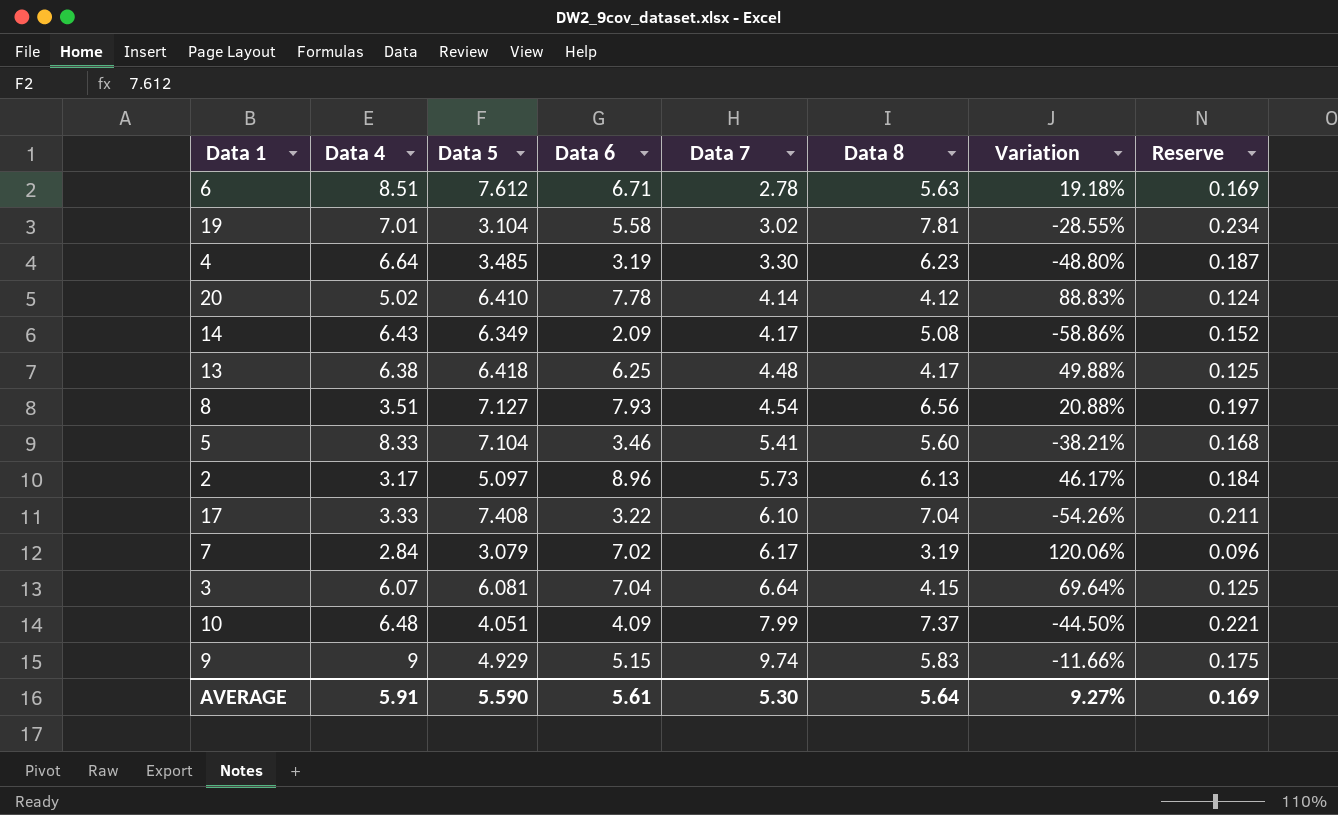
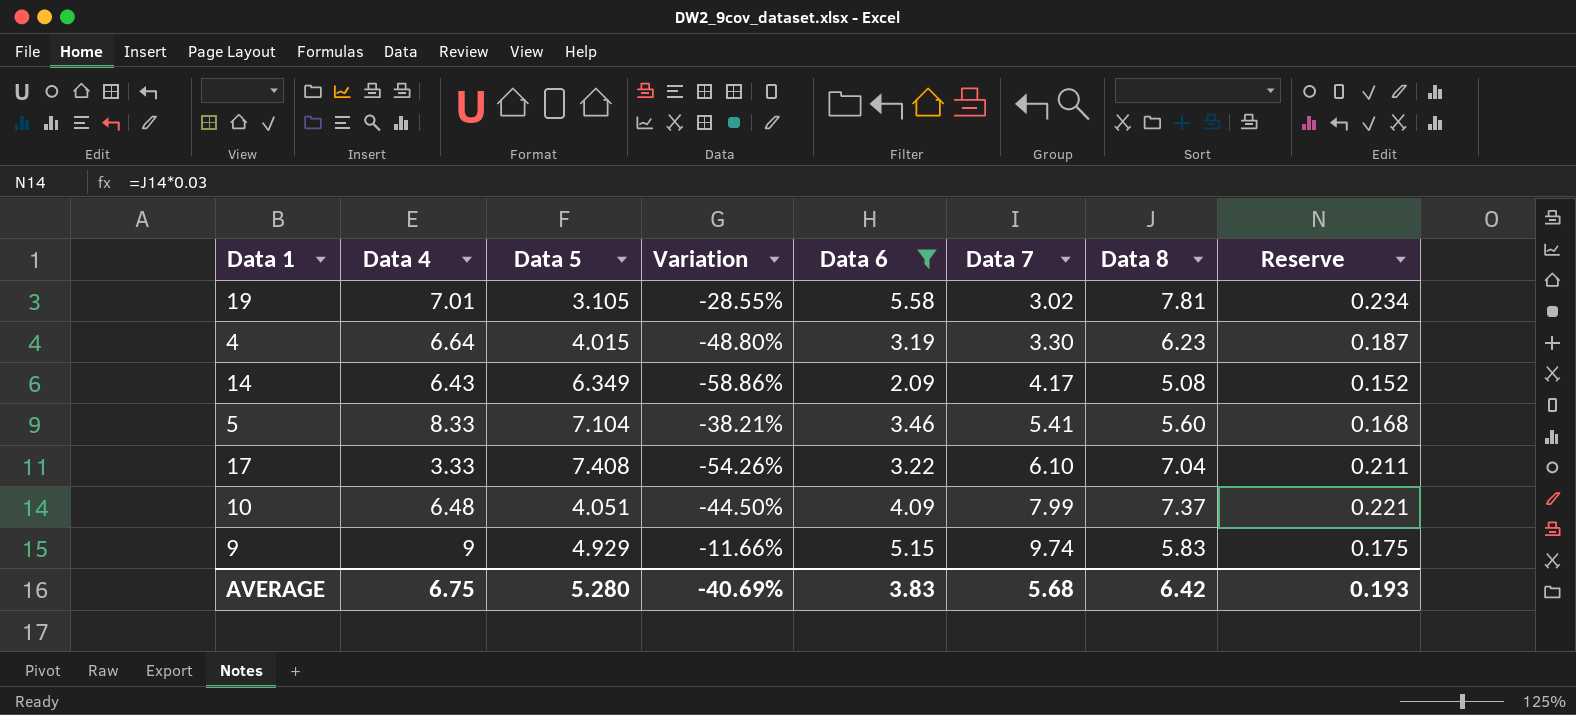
filter: none -> Data 6 <= 5.58
column Variation | position: 7 -> 4
19 | Data 5: 3.104 -> 3.105
4 | Data 5: 3.485 -> 4.015
AVERAGE | Data 4: 5.91 -> 6.75
AVERAGE | Data 5: 5.590 -> 5.280
AVERAGE | Variation: 9.27% -> -40.69%
AVERAGE | Data 6: 5.61 -> 3.83
AVERAGE | Data 7: 5.30 -> 5.68
AVERAGE | Data 8: 5.64 -> 6.42
AVERAGE | Reserve: 0.169 -> 0.193

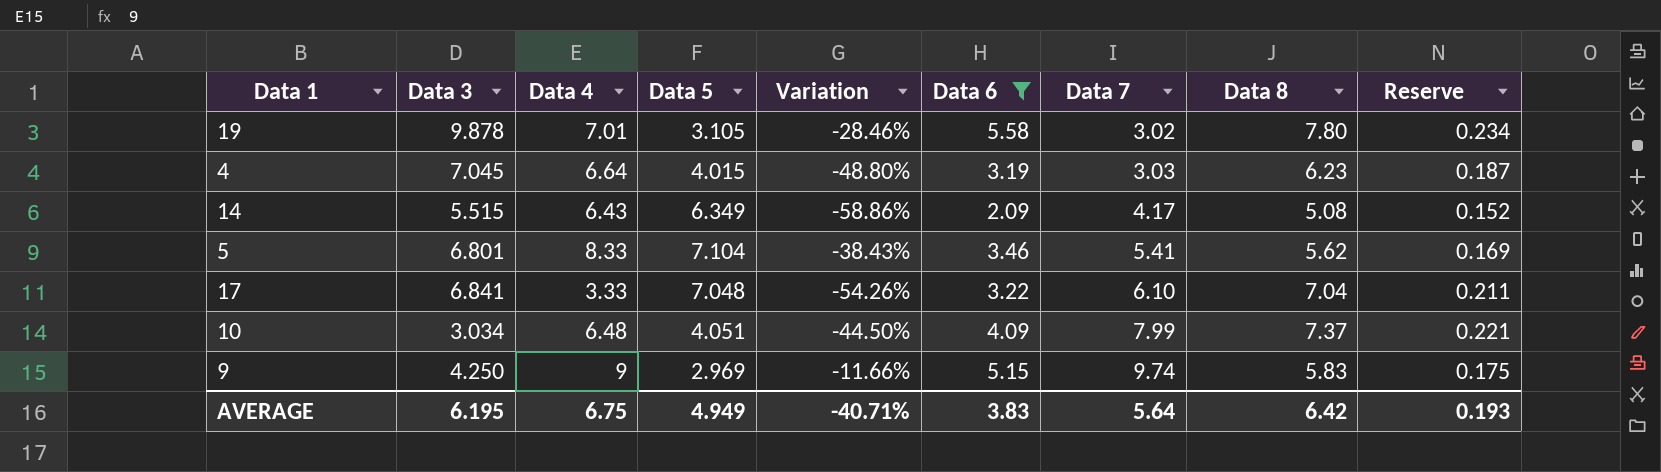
column Data 3 | position: none -> 2
19 | Variation: -28.55% -> -28.46%
19 | Data 8: 7.81 -> 7.80
4 | Data 7: 3.30 -> 3.03
5 | Variation: -38.21% -> -38.43%
5 | Data 8: 5.60 -> 5.62
5 | Reserve: 0.168 -> 0.169
17 | Data 5: 7.408 -> 7.048
9 | Data 5: 4.929 -> 2.969
AVERAGE | Data 5: 5.280 -> 4.949
AVERAGE | Variation: -40.69% -> -40.71%
AVERAGE | Data 7: 5.68 -> 5.64

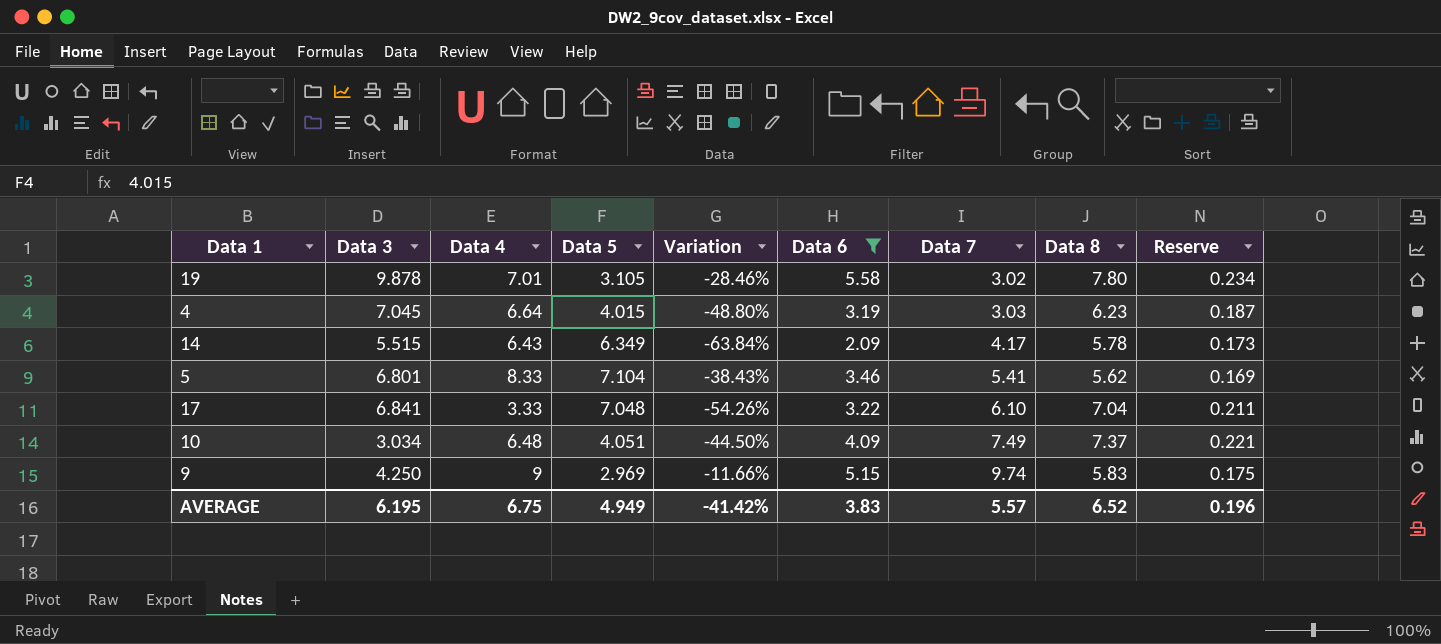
14 | Variation: -58.86% -> -63.84%
14 | Data 8: 5.08 -> 5.78
14 | Reserve: 0.152 -> 0.173
10 | Data 7: 7.99 -> 7.49
AVERAGE | Variation: -40.71% -> -41.42%
AVERAGE | Data 7: 5.64 -> 5.57
AVERAGE | Data 8: 6.42 -> 6.52
AVERAGE | Reserve: 0.193 -> 0.196

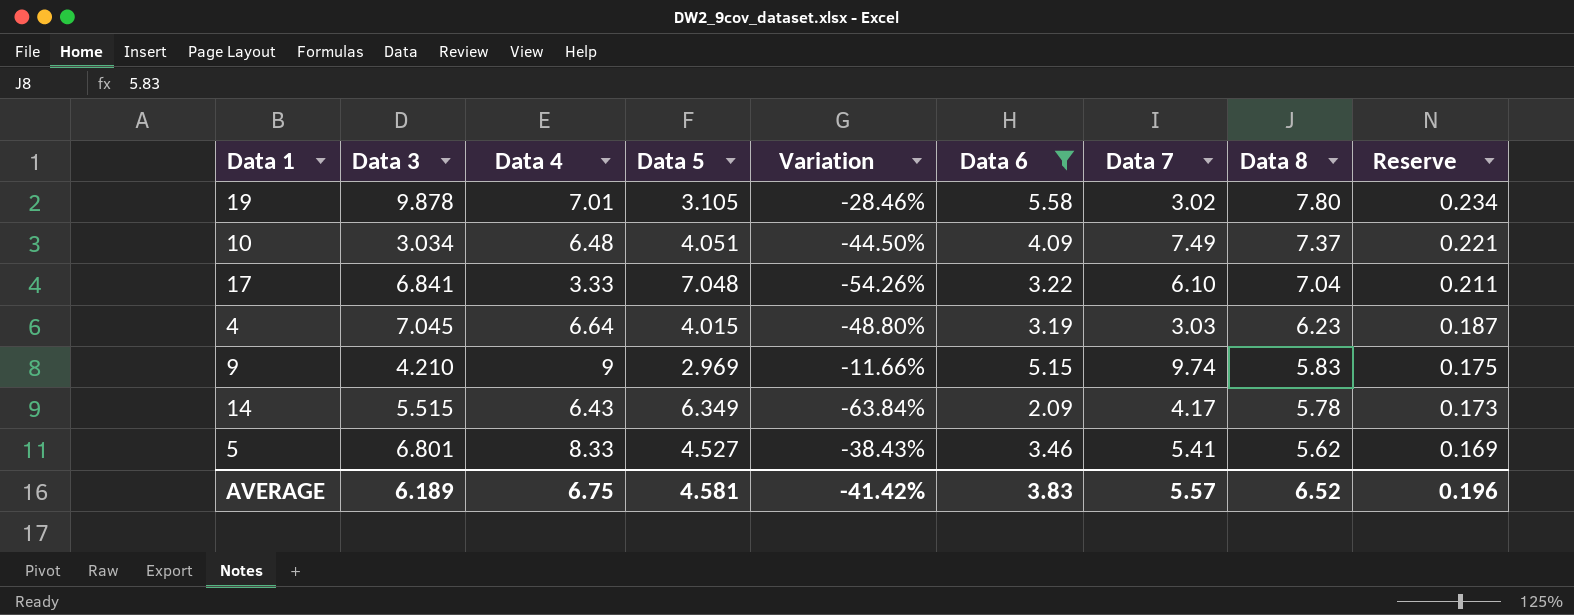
row order: Data 7 ascending -> Data 8 descending
9 | Data 3: 4.250 -> 4.210
5 | Data 5: 7.104 -> 4.527
AVERAGE | Data 3: 6.195 -> 6.189
AVERAGE | Data 5: 4.949 -> 4.581

